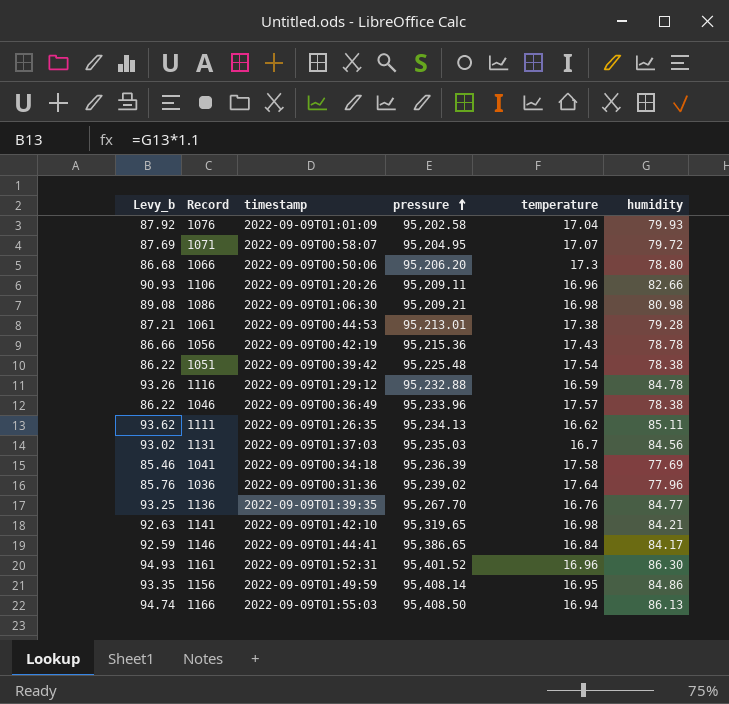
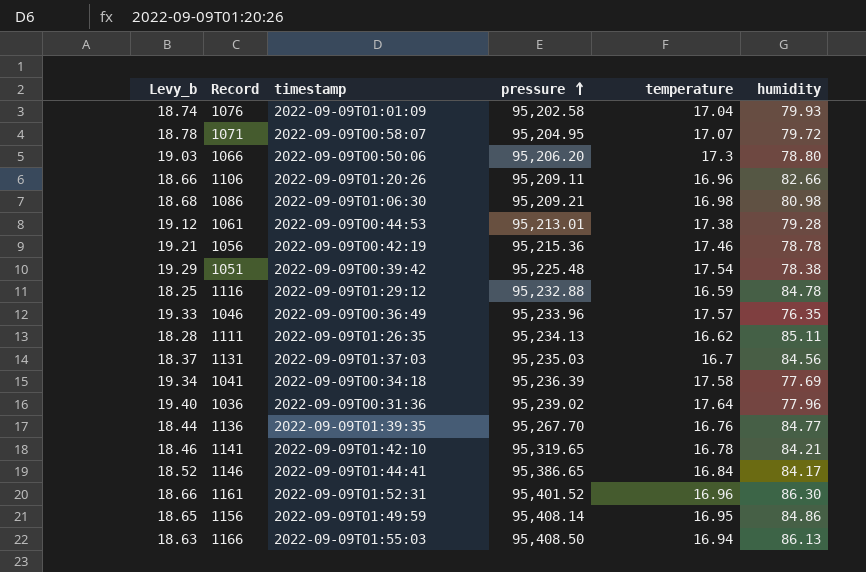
column Levy_b | formula: [humidity] * 1.1 -> [temperature] * 1.1
1056 | temperature: 17.43 -> 17.46
1046 | humidity: 78.38 -> 76.35
1141 | temperature: 16.98 -> 16.78

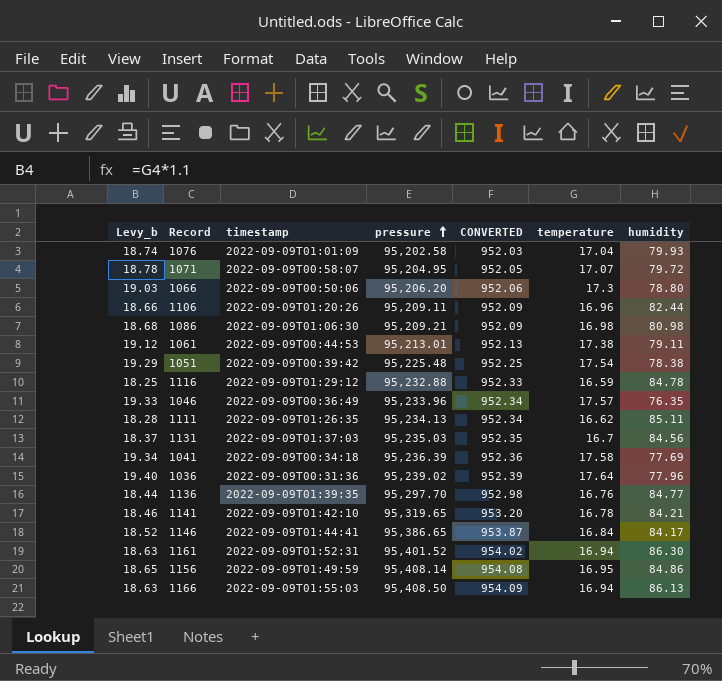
column CONVERTED | formula: none -> [pressure] * 0.01
row 1056: 19.21 | 2022-09-09T00:42:19 | 95,215.36 | 17.46 | 78.78 -> none
1106 | humidity: 82.66 -> 82.44
1061 | humidity: 79.28 -> 79.11
1136 | pressure: 95,267.70 -> 95,297.70
1161 | Levy_b: 18.66 -> 18.63
1161 | temperature: 16.96 -> 16.94

